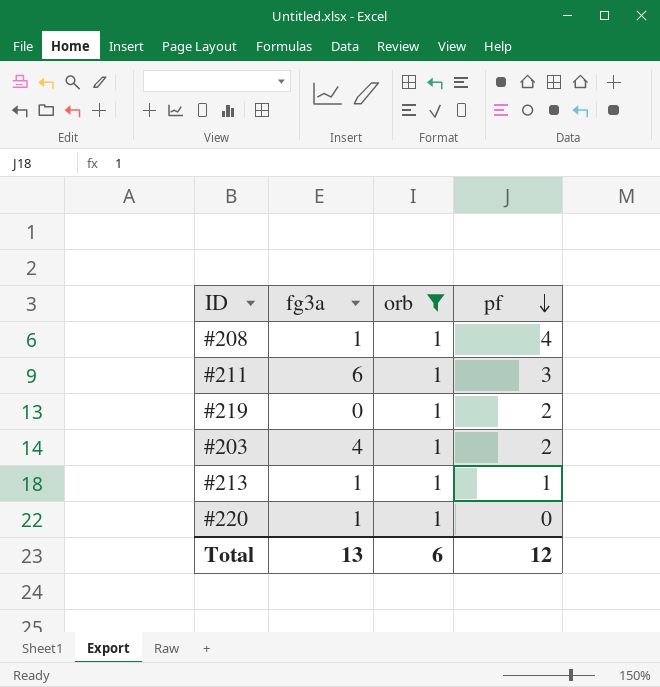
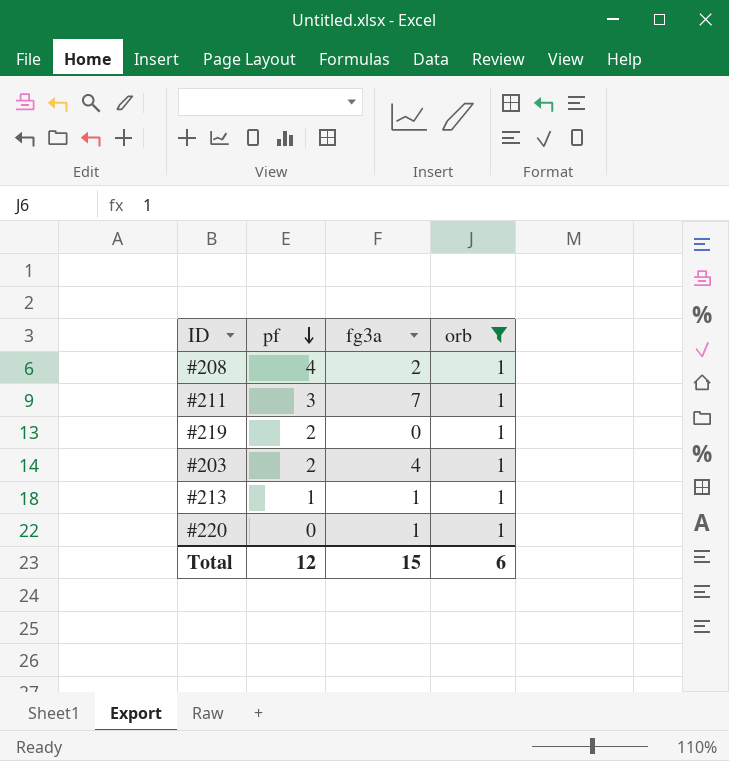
column pf | position: 4 -> 2
#208 | fg3a: 1 -> 2
#211 | fg3a: 6 -> 7
Total | fg3a: 13 -> 15

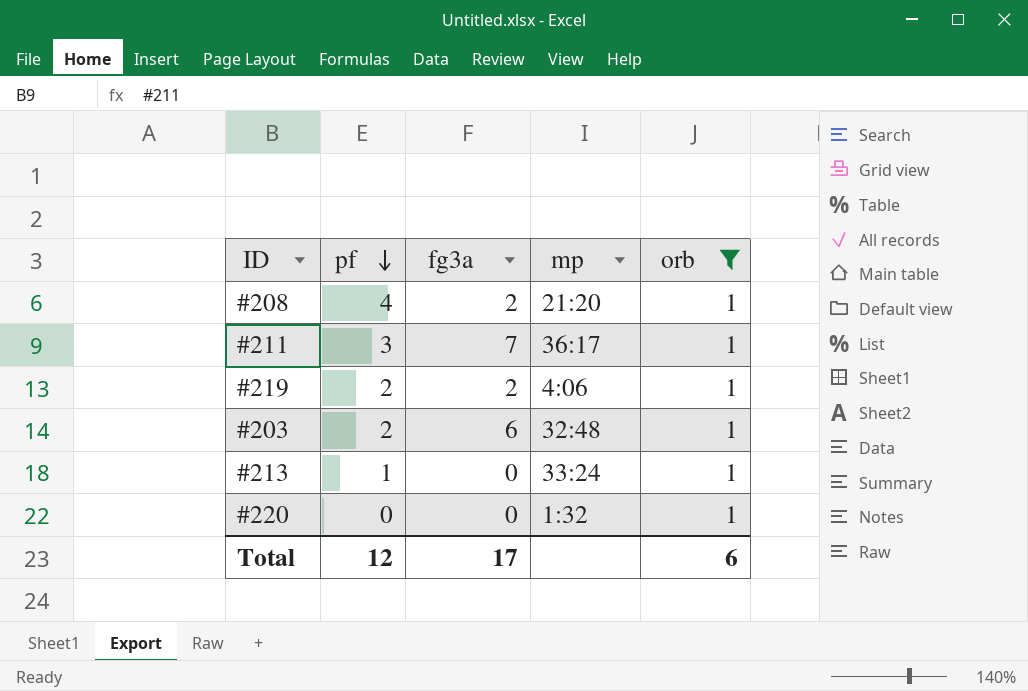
column mp | position: none -> 4
#219 | fg3a: 0 -> 2
#203 | fg3a: 4 -> 6
#213 | fg3a: 1 -> 0
#220 | fg3a: 1 -> 0
Total | fg3a: 15 -> 17

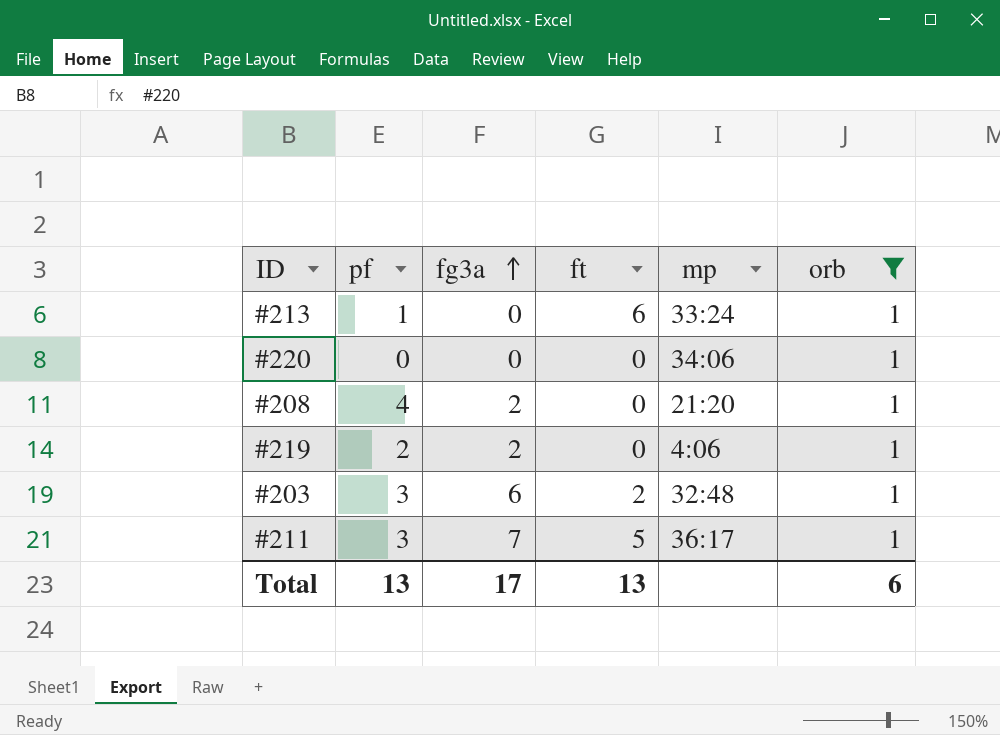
row order: pf descending -> fg3a ascending
column ft | position: none -> 4
#220 | mp: 1:32 -> 34:06
#203 | pf: 2 -> 3
Total | pf: 12 -> 13

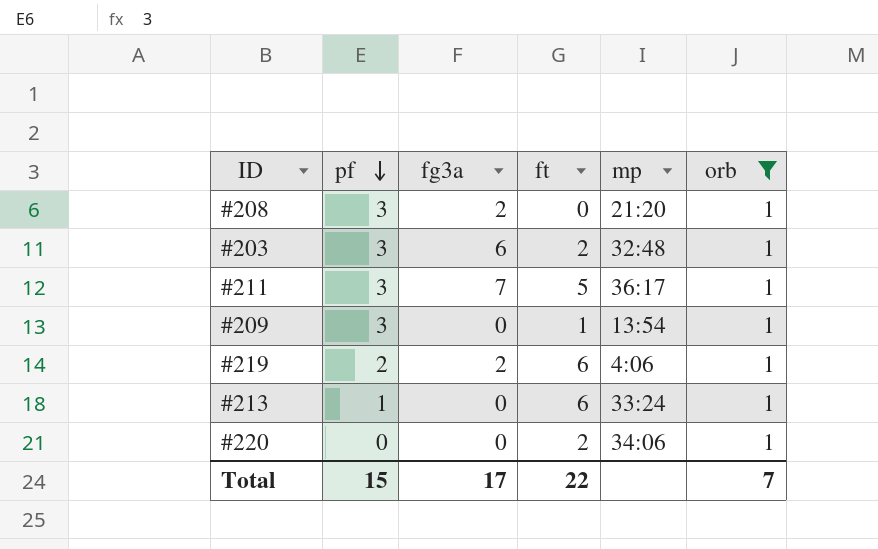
row order: fg3a ascending -> pf descending
#208 | pf: 4 -> 3
row #209: none -> 3 | 0 | 1 | 13:54 | 1
#219 | ft: 0 -> 6
#220 | ft: 0 -> 2
Total | pf: 13 -> 15
Total | ft: 13 -> 22
Total | orb: 6 -> 7

